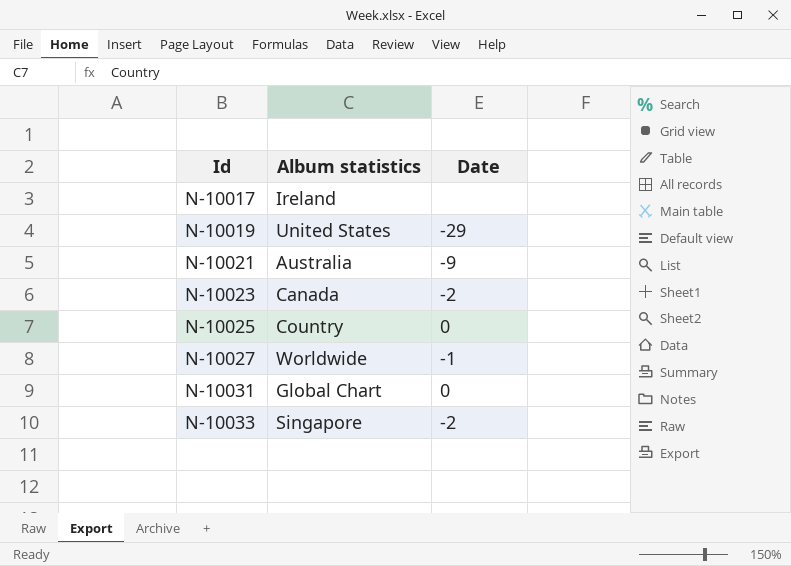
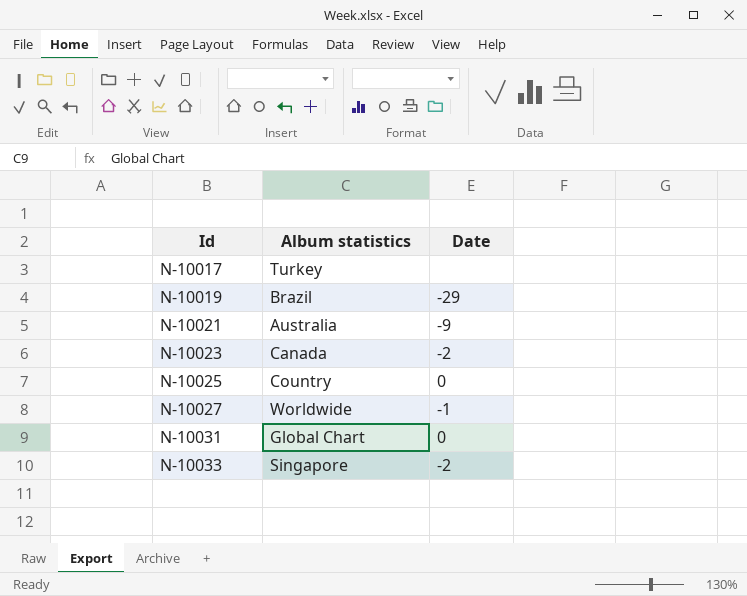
N-10017 | Album statistics: Ireland -> Turkey
N-10019 | Album statistics: United States -> Brazil

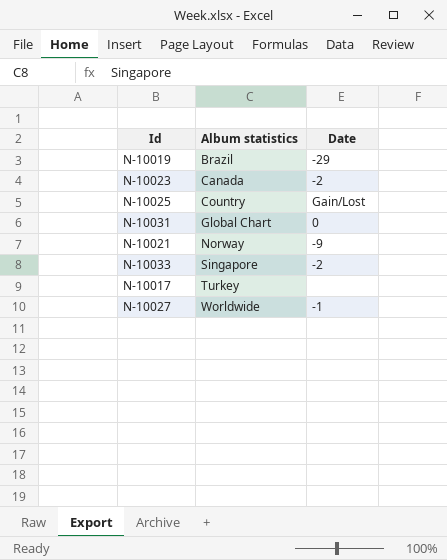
row order: Id ascending -> Album statistics ascending
N-10025 | Date: 0 -> Gain/Lost
N-10021 | Album statistics: Australia -> Norway

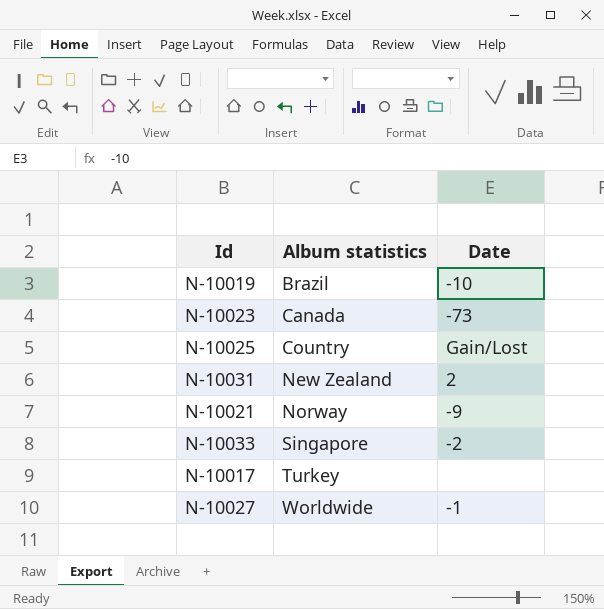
N-10019 | Date: -29 -> -10
N-10023 | Date: -2 -> -73
N-10031 | Album statistics: Global Chart -> New Zealand
N-10031 | Date: 0 -> 2

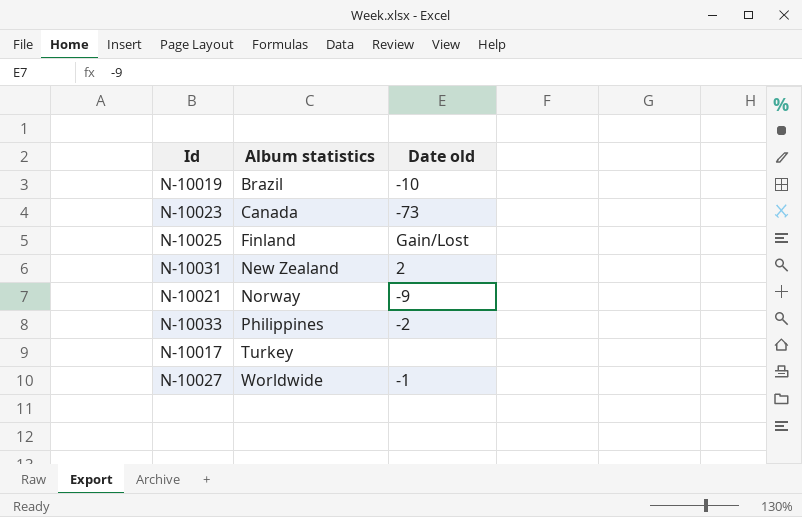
column name: Date -> Date old
N-10025 | Album statistics: Country -> Finland
N-10033 | Album statistics: Singapore -> Philippines

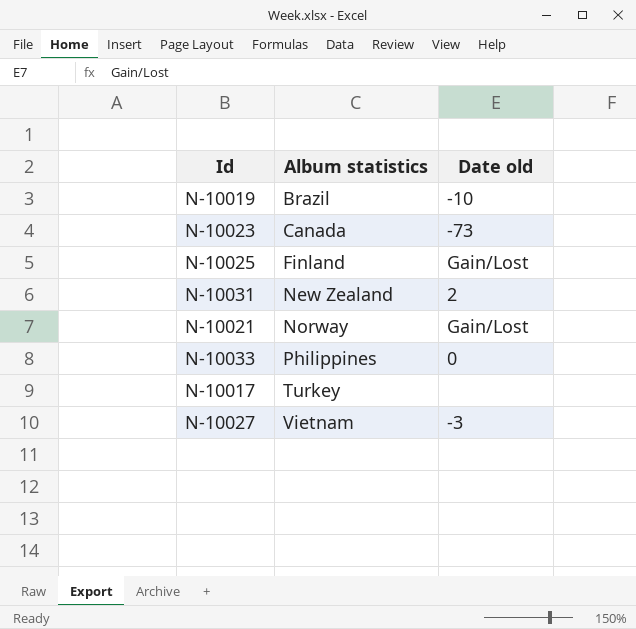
N-10021 | Date old: -9 -> Gain/Lost
N-10033 | Date old: -2 -> 0
N-10027 | Album statistics: Worldwide -> Vietnam
N-10027 | Date old: -1 -> -3

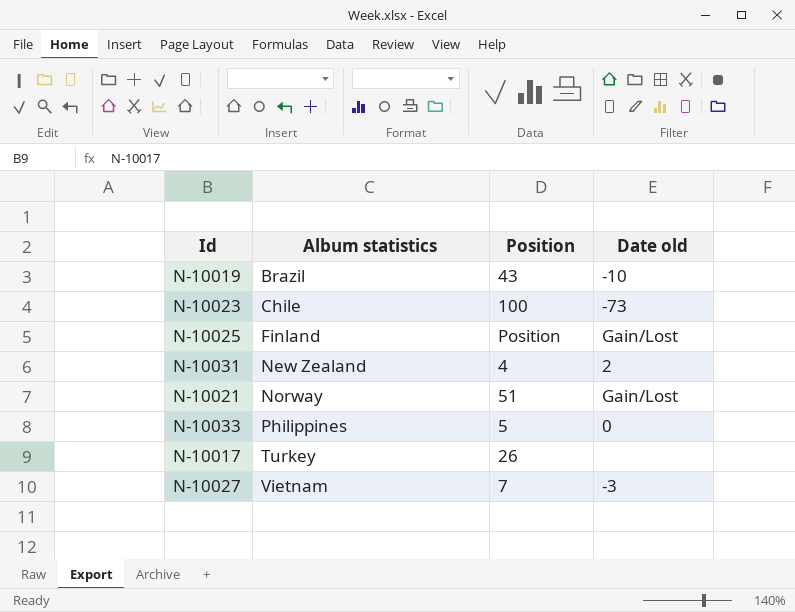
column Position | position: none -> 3
N-10023 | Album statistics: Canada -> Chile

